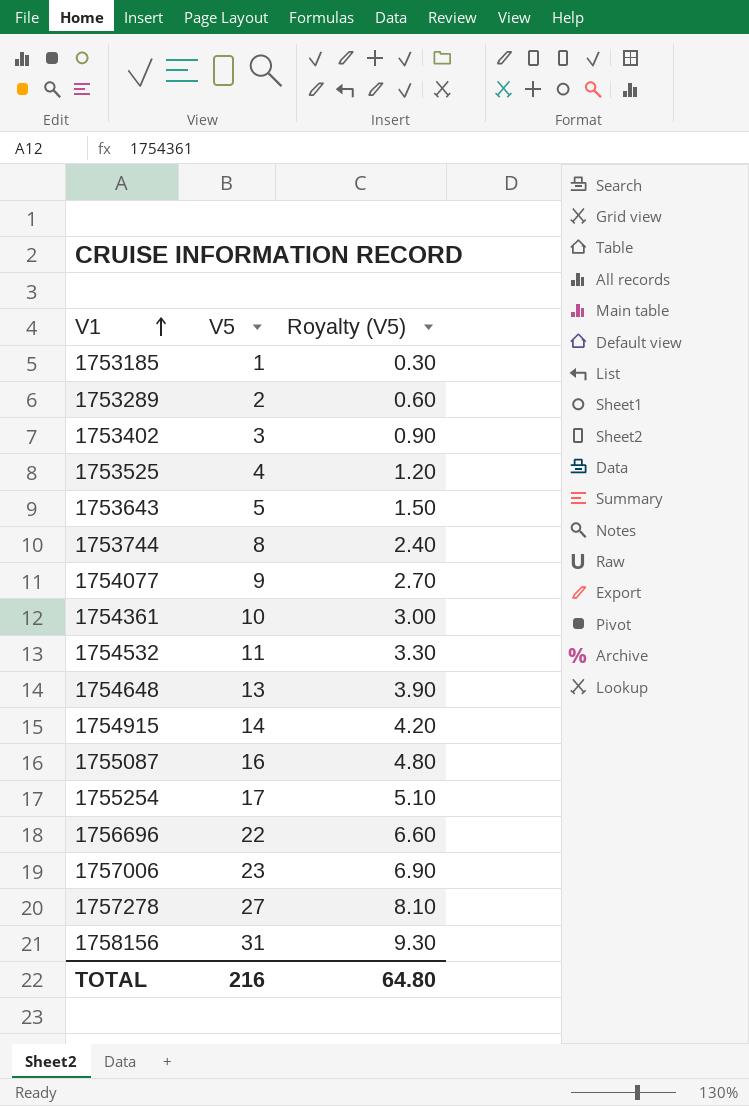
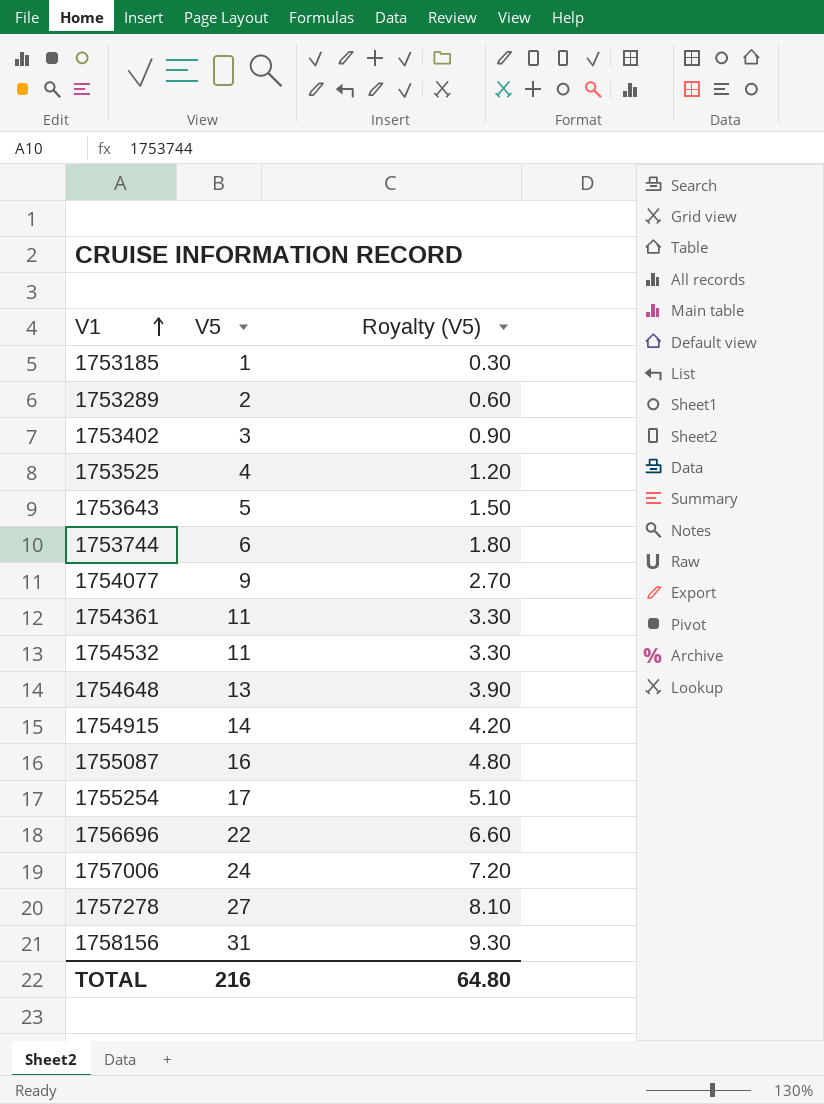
1753744 | V5: 8 -> 6
1753744 | Royalty (V5): 2.40 -> 1.80
1754361 | V5: 10 -> 11
1754361 | Royalty (V5): 3.00 -> 3.30
1757006 | V5: 23 -> 24
1757006 | Royalty (V5): 6.90 -> 7.20

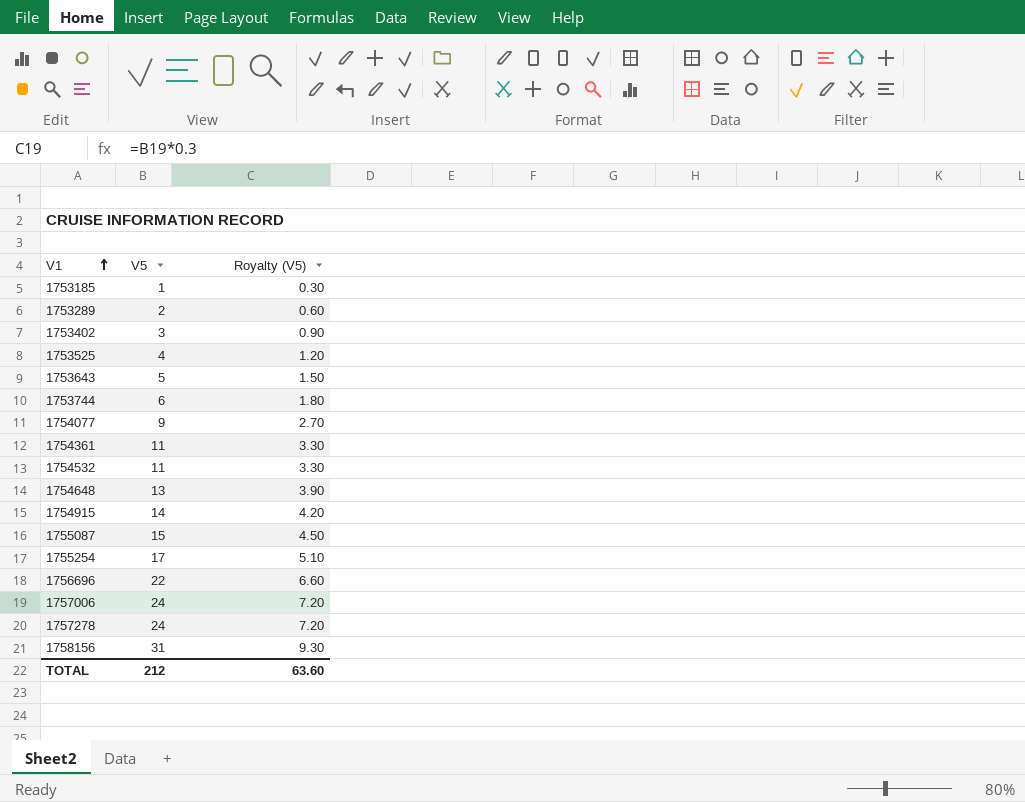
1755087 | V5: 16 -> 15
1755087 | Royalty (V5): 4.80 -> 4.50
1757278 | V5: 27 -> 24
1757278 | Royalty (V5): 8.10 -> 7.20
TOTAL | V5: 216 -> 212
TOTAL | Royalty (V5): 64.80 -> 63.60

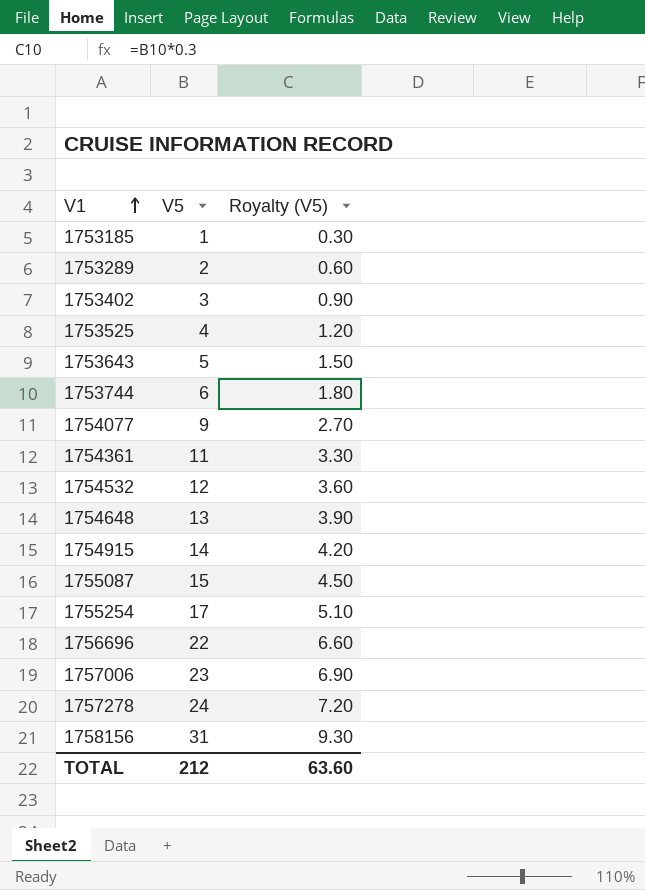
1754532 | V5: 11 -> 12
1754532 | Royalty (V5): 3.30 -> 3.60
1757006 | V5: 24 -> 23
1757006 | Royalty (V5): 7.20 -> 6.90

